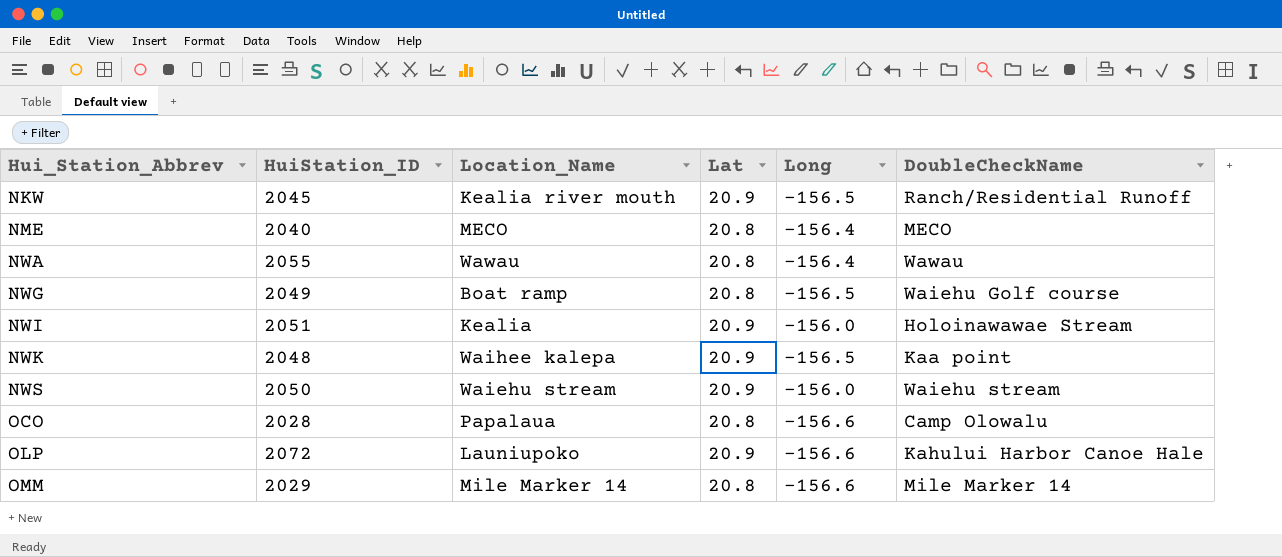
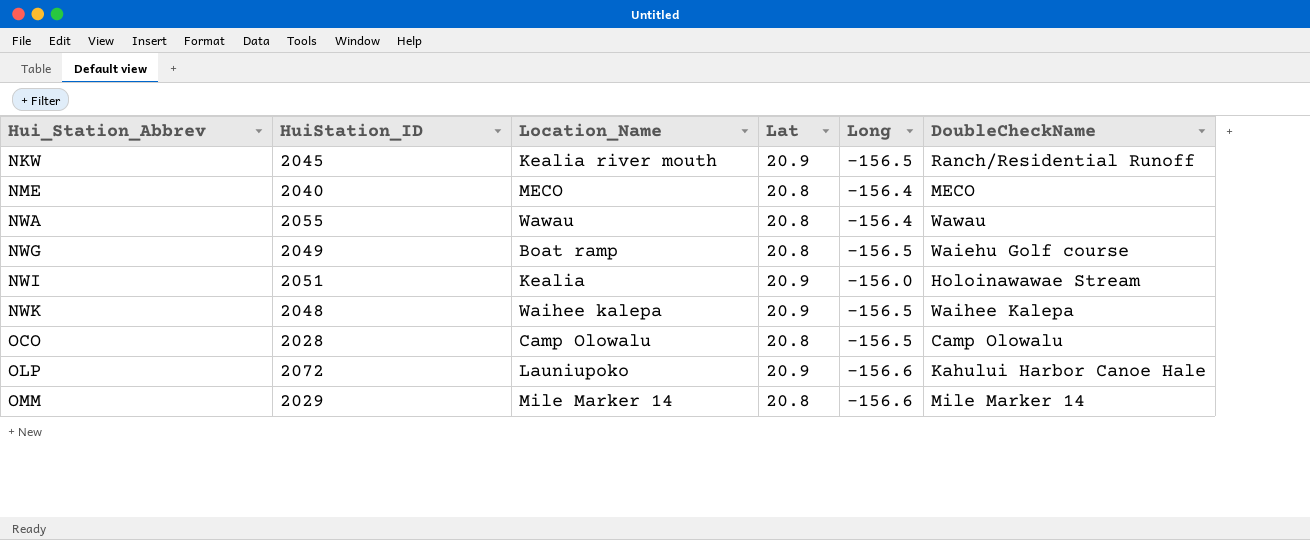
row NWS: 2050 | Waiehu stream | 20.9 | -156.0 | Waiehu stream -> none
NWK | DoubleCheckName: Kaa point -> Waihee Kalepa
OCO | Location_Name: Papalaua -> Camp Olowalu
OCO | Long: -156.6 -> -156.5

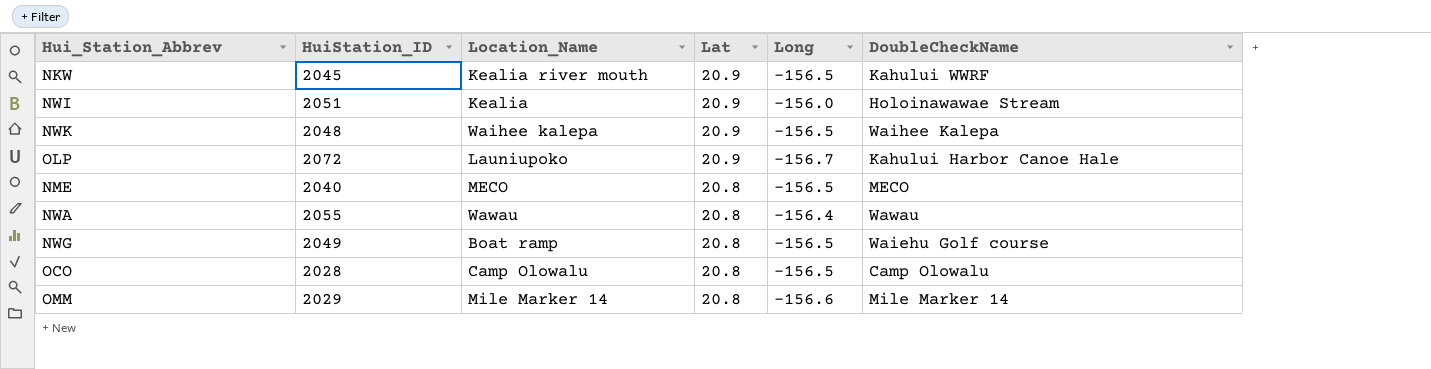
row order: Hui_Station_Abbrev ascending -> Lat descending
NKW | DoubleCheckName: Ranch/Residential Runoff -> Kahului WWRF
OLP | Long: -156.6 -> -156.7
NME | Long: -156.4 -> -156.5

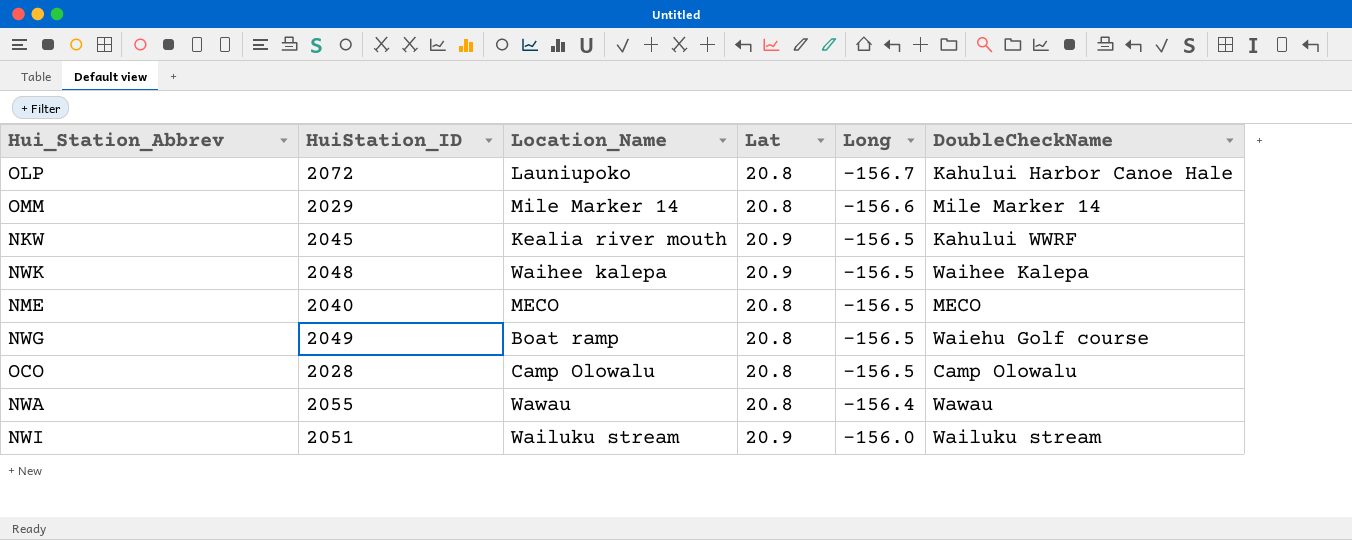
row order: Lat descending -> Long ascending
OLP | Lat: 20.9 -> 20.8
NWI | Location_Name: Kealia -> Wailuku stream
NWI | DoubleCheckName: Holoinawawae Stream -> Wailuku stream

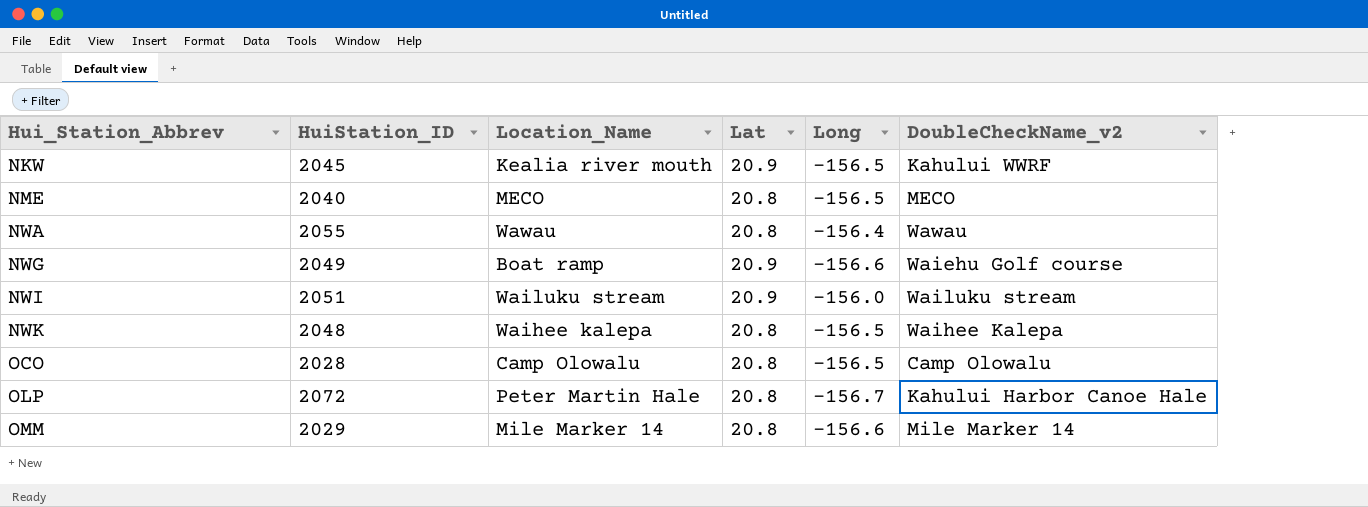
row order: Long ascending -> Hui_Station_Abbrev ascending
column name: DoubleCheckName -> DoubleCheckName_v2
NWG | Lat: 20.8 -> 20.9
NWG | Long: -156.5 -> -156.6
NWK | Lat: 20.9 -> 20.8
OLP | Location_Name: Launiupoko -> Peter Martin Hale

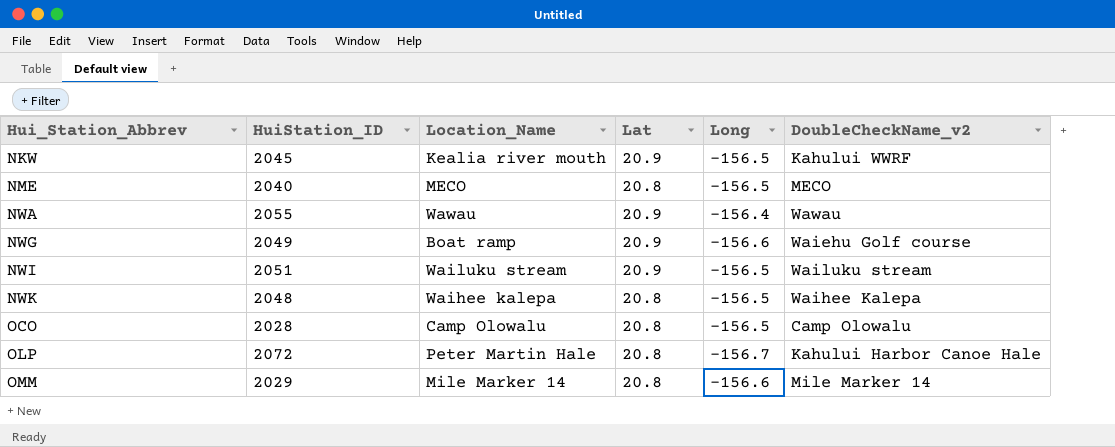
NWA | Lat: 20.8 -> 20.9
NWI | Long: -156.0 -> -156.5

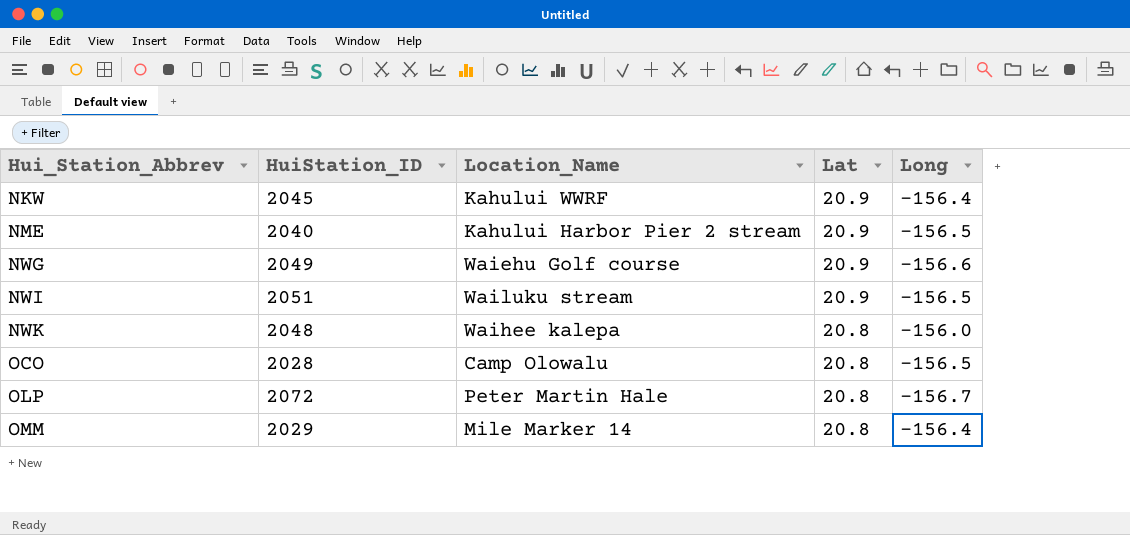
column DoubleCheckName_v2 | position: 6 -> none
row NWA: 2055 | Wawau | 20.9 | -156.4 | Wawau -> none
NKW | Location_Name: Kealia river mouth -> Kahului WWRF
NKW | Long: -156.5 -> -156.4
NME | Location_Name: MECO -> Kahului Harbor Pier 2 stream
NME | Lat: 20.8 -> 20.9
NWG | Location_Name: Boat ramp -> Waiehu Golf course
NWK | Long: -156.5 -> -156.0
OMM | Long: -156.6 -> -156.4

